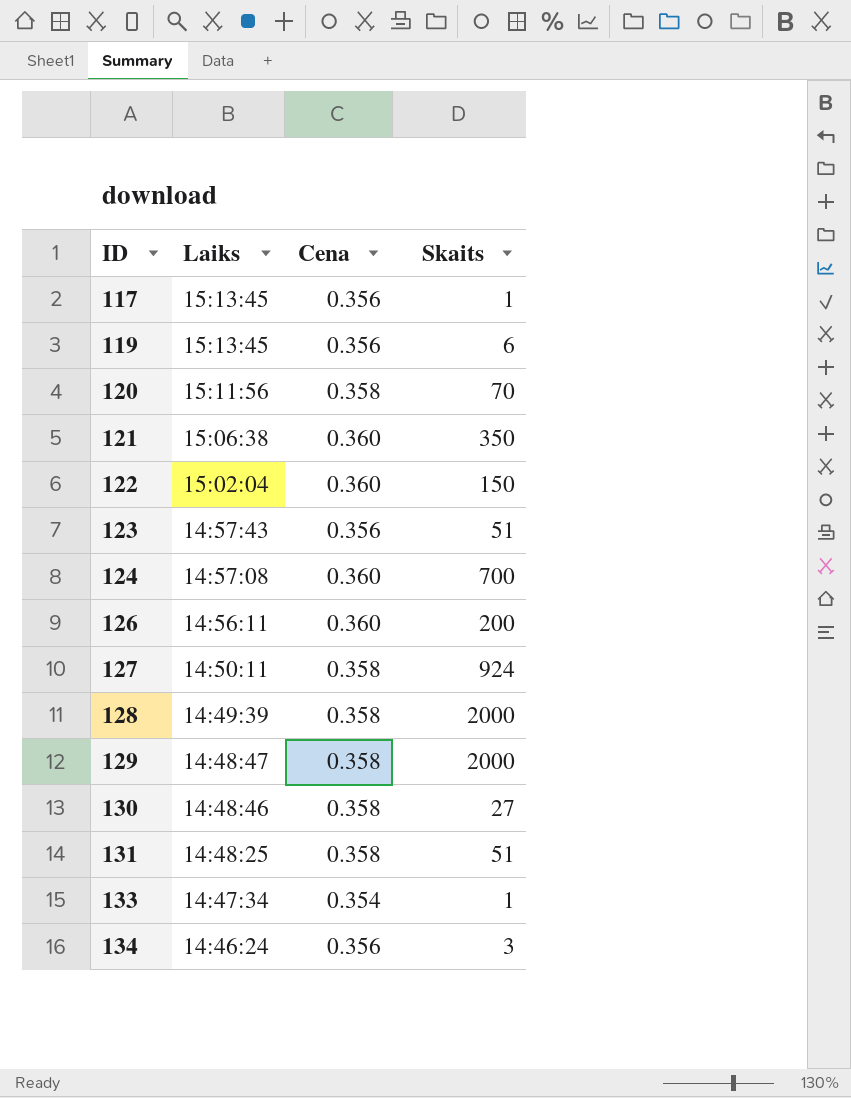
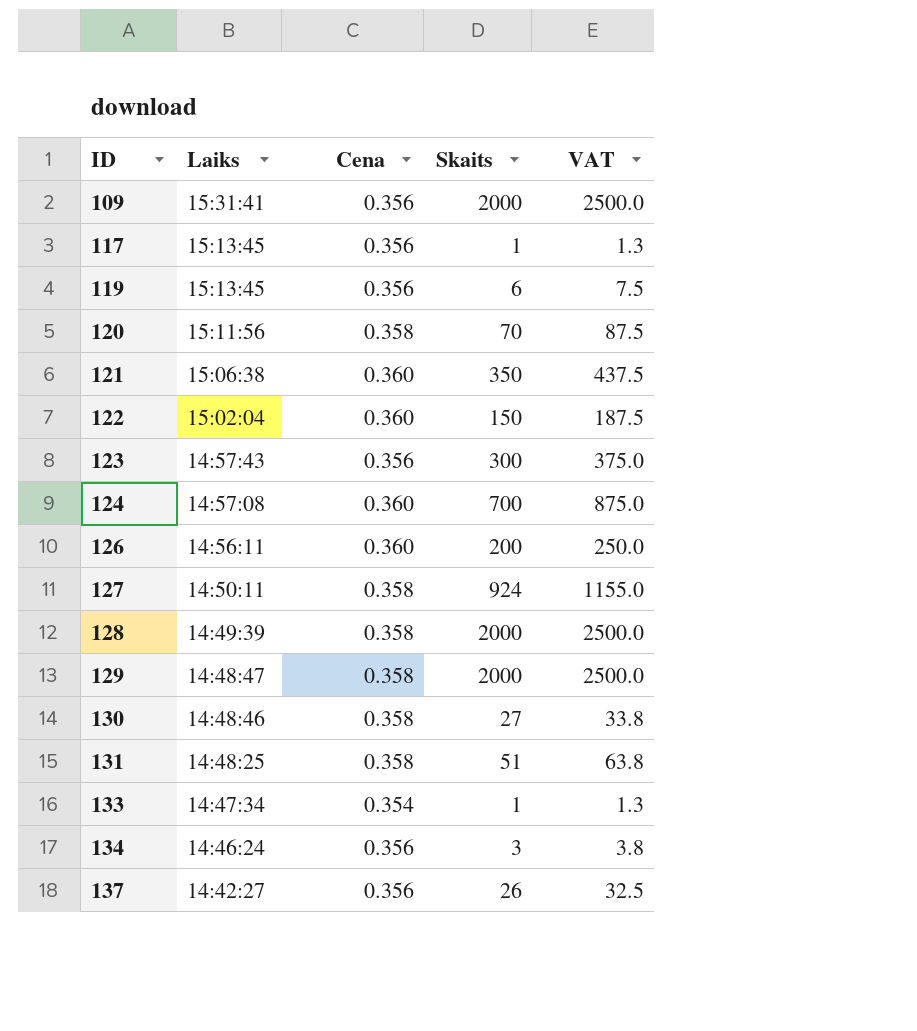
column VAT | formula: none -> [Skaits] * 1.25
row 109: none -> 15:31:41 | 0.356 | 2000 | 2500.0
123 | Skaits: 51 -> 300
row 137: none -> 14:42:27 | 0.356 | 26 | 32.5

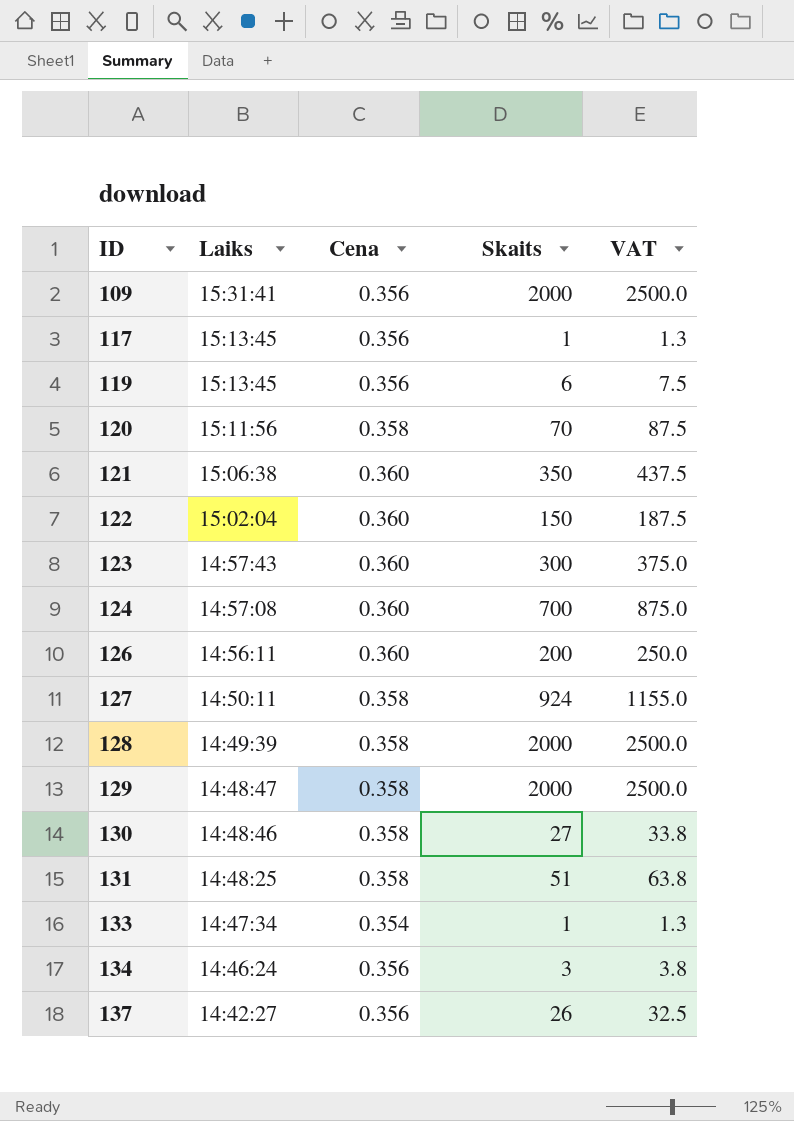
123 | Cena: 0.356 -> 0.360

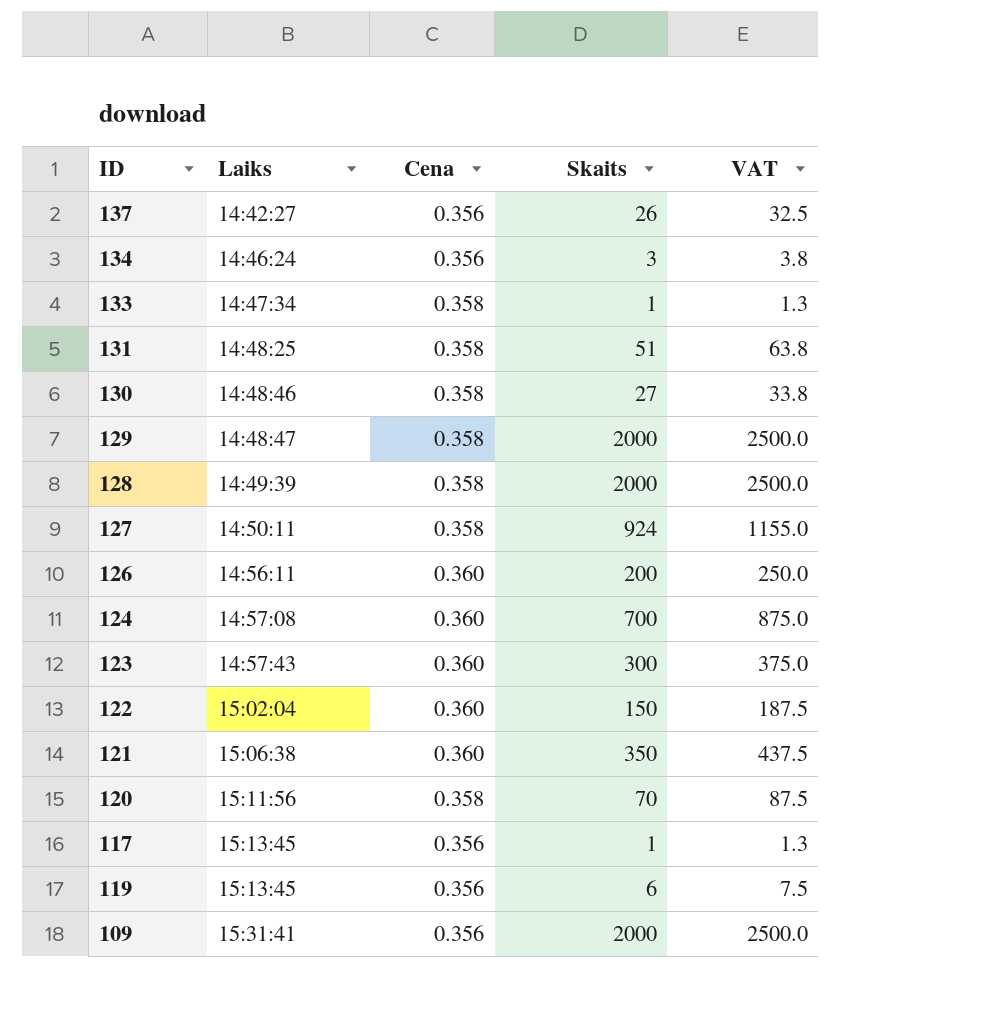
row order: ID ascending -> Laiks ascending
133 | Cena: 0.354 -> 0.358

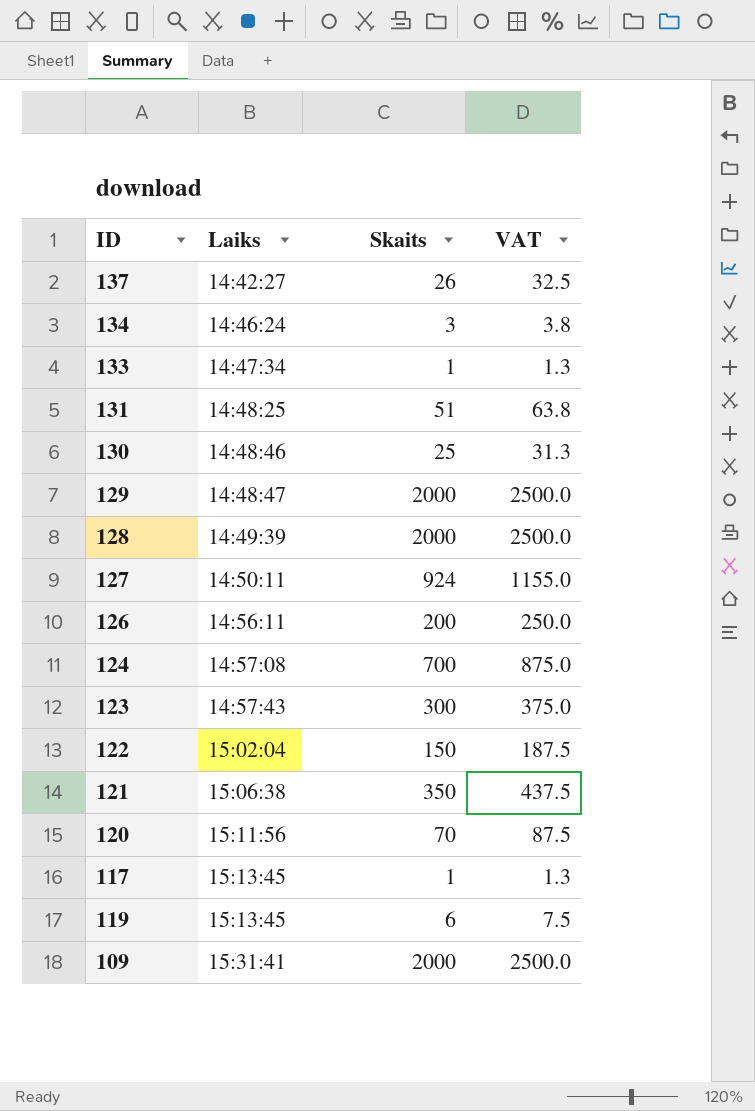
column Cena | position: 3 -> none
130 | Skaits: 27 -> 25
130 | VAT: 33.8 -> 31.3

